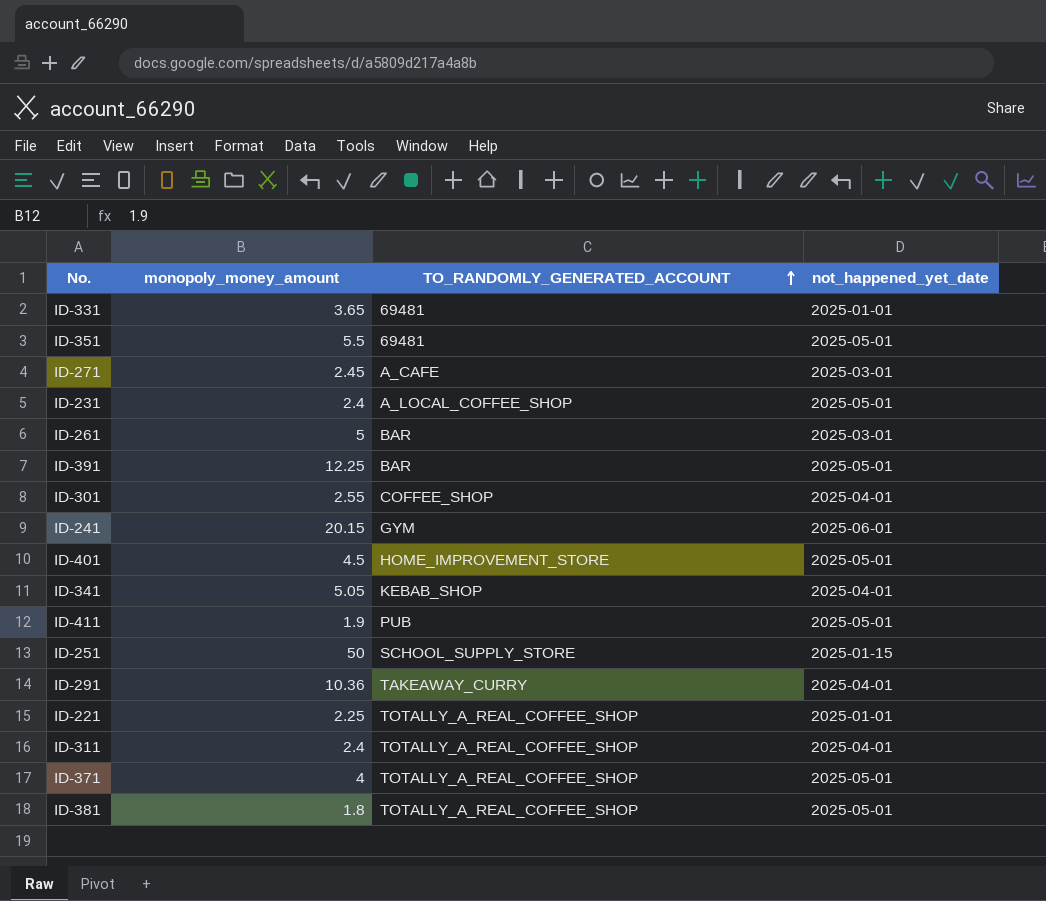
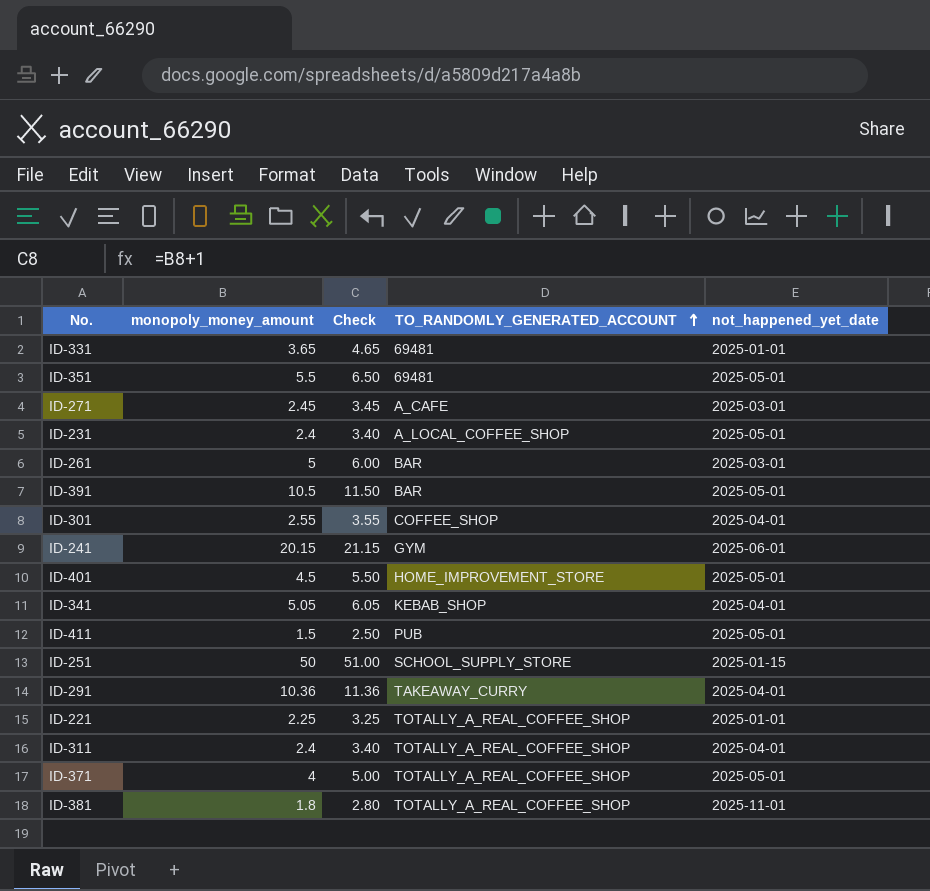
column Check | formula: none -> [monopoly_money_amount] + 1
ID-391 | monopoly_money_amount: 12.25 -> 10.5
ID-411 | monopoly_money_amount: 1.9 -> 1.5
ID-381 | not_happened_yet_date: 2025-05-01 -> 2025-11-01

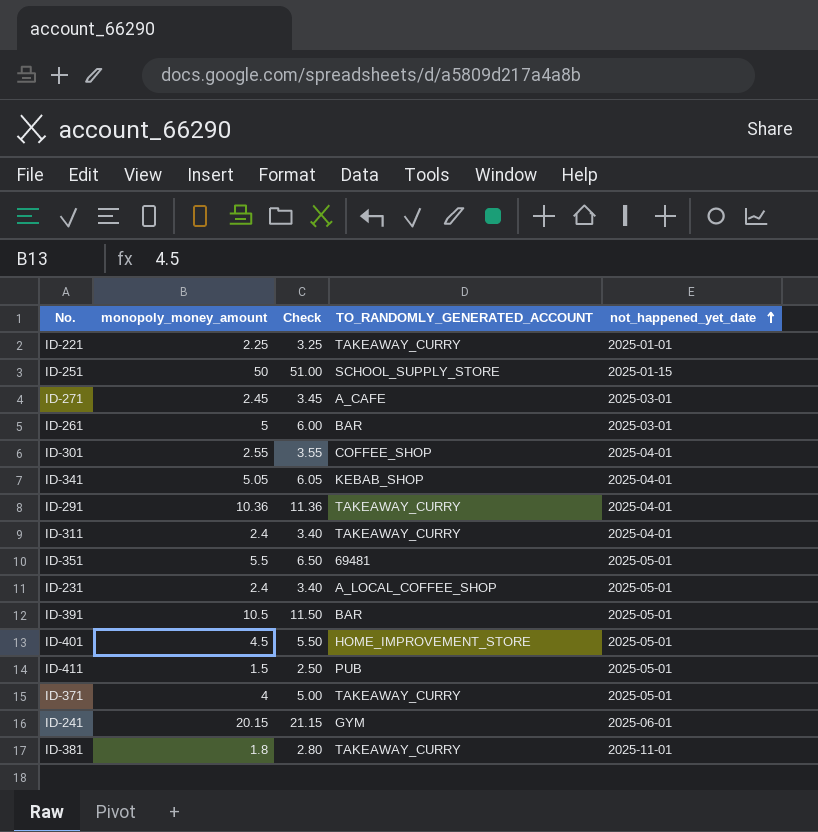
row order: TO_RANDOMLY_GENERATED_ACCOUNT ascending -> not_happened_yet_date ascending
row ID-331: 3.65 | 4.65 | 69481 | 2025-01-01 -> none
ID-221 | TO_RANDOMLY_GENERATED_ACCOUNT: TOTALLY_A_REAL_COFFEE_SHOP -> TAKEAWAY_CURRY
ID-311 | TO_RANDOMLY_GENERATED_ACCOUNT: TOTALLY_A_REAL_COFFEE_SHOP -> TAKEAWAY_CURRY
ID-371 | TO_RANDOMLY_GENERATED_ACCOUNT: TOTALLY_A_REAL_COFFEE_SHOP -> TAKEAWAY_CURRY
ID-381 | TO_RANDOMLY_GENERATED_ACCOUNT: TOTALLY_A_REAL_COFFEE_SHOP -> TAKEAWAY_CURRY

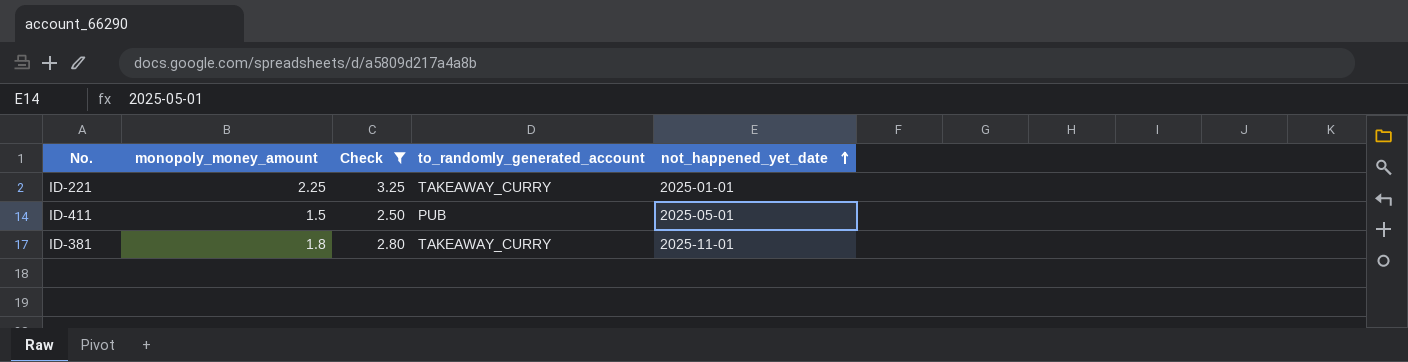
filter: none -> Check <= 3.25
column name: TO_RANDOMLY_GENERATED_ACCOUNT -> to_randomly_generated_account

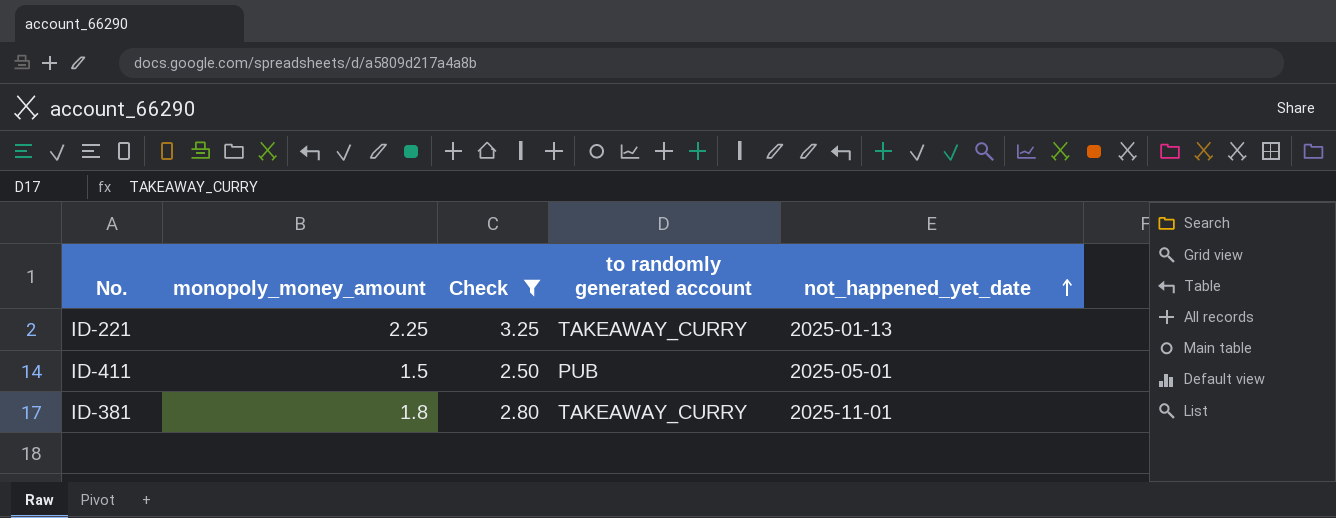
column name: to_randomly_generated_account -> to randomly generated account
ID-221 | not_happened_yet_date: 2025-01-01 -> 2025-01-13

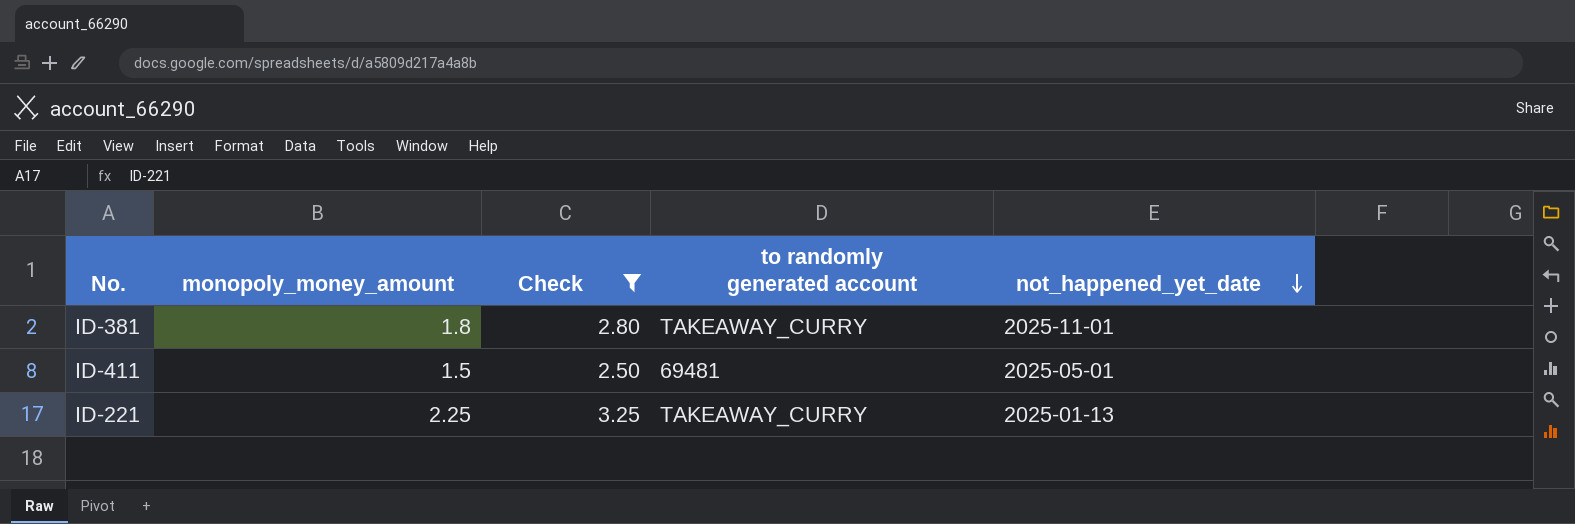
row order: not_happened_yet_date ascending -> not_happened_yet_date descending
ID-411 | to randomly generated account: PUB -> 69481

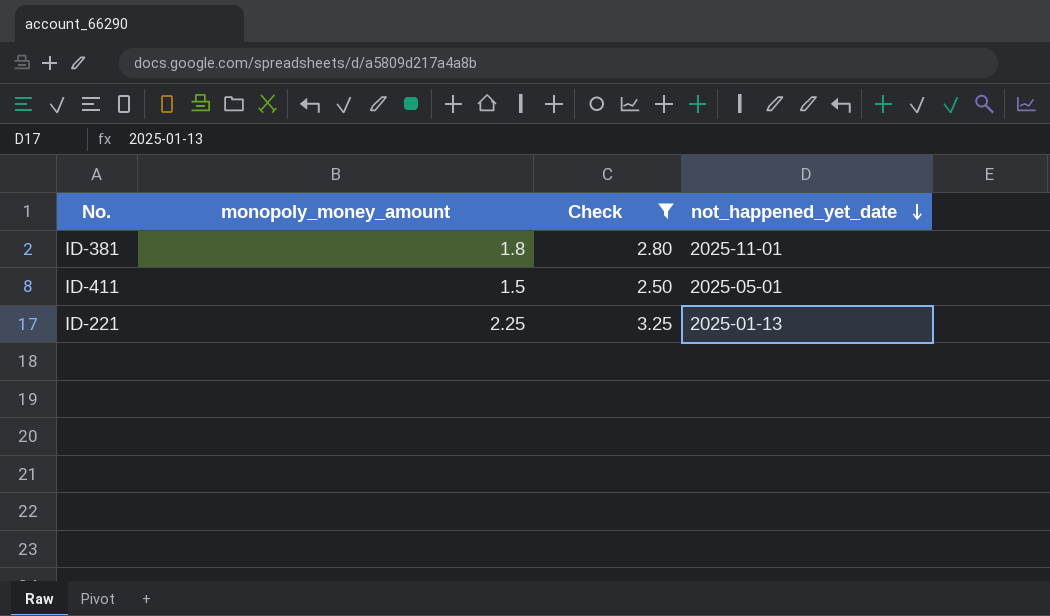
column to randomly generated account | position: 4 -> none

